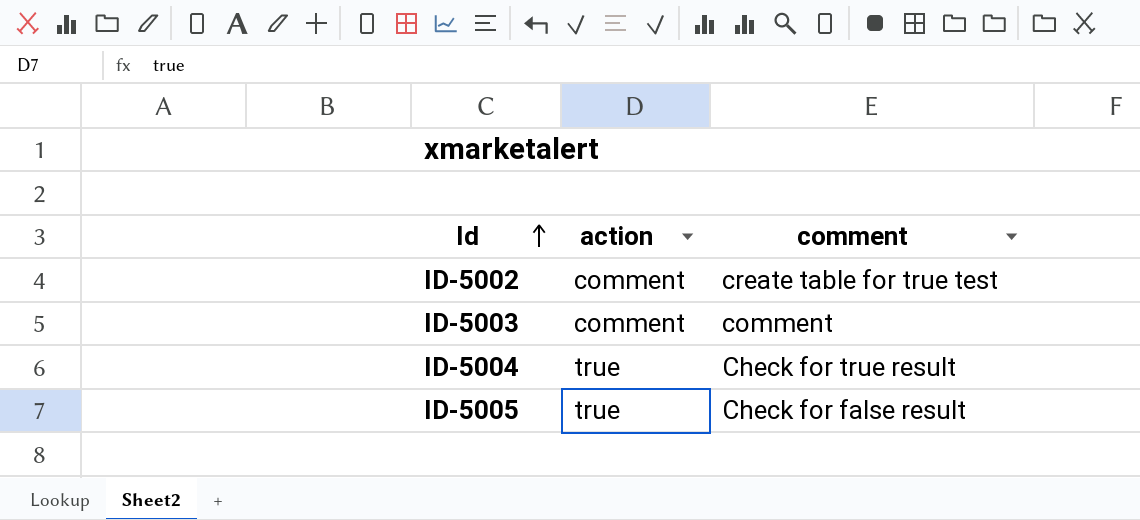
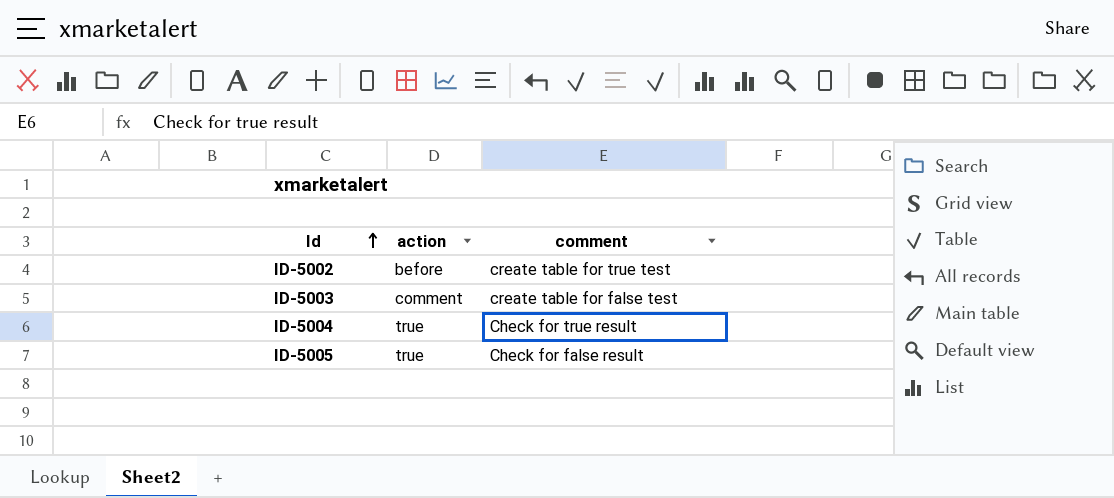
ID-5002 | action: comment -> before
ID-5003 | comment: comment -> create table for false test

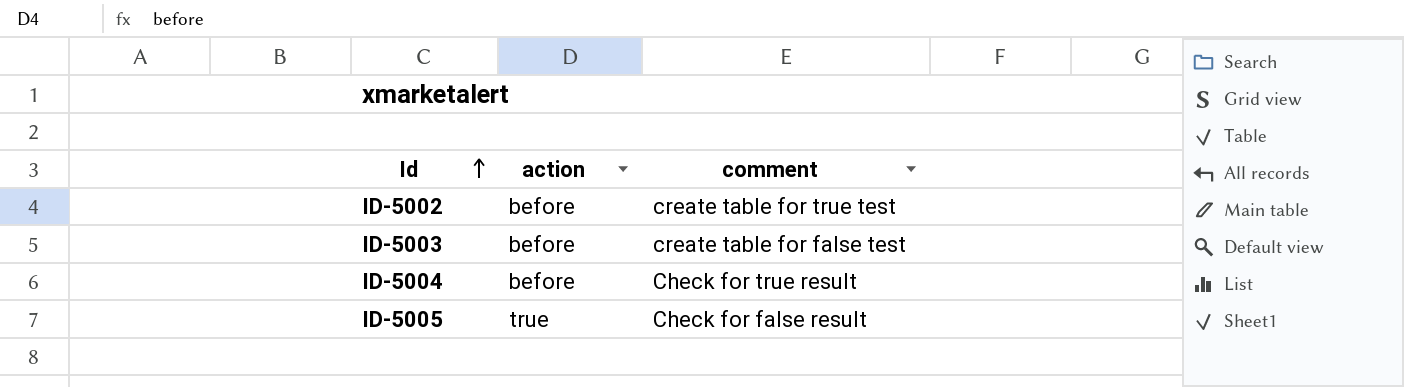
ID-5003 | action: comment -> before
ID-5004 | action: true -> before

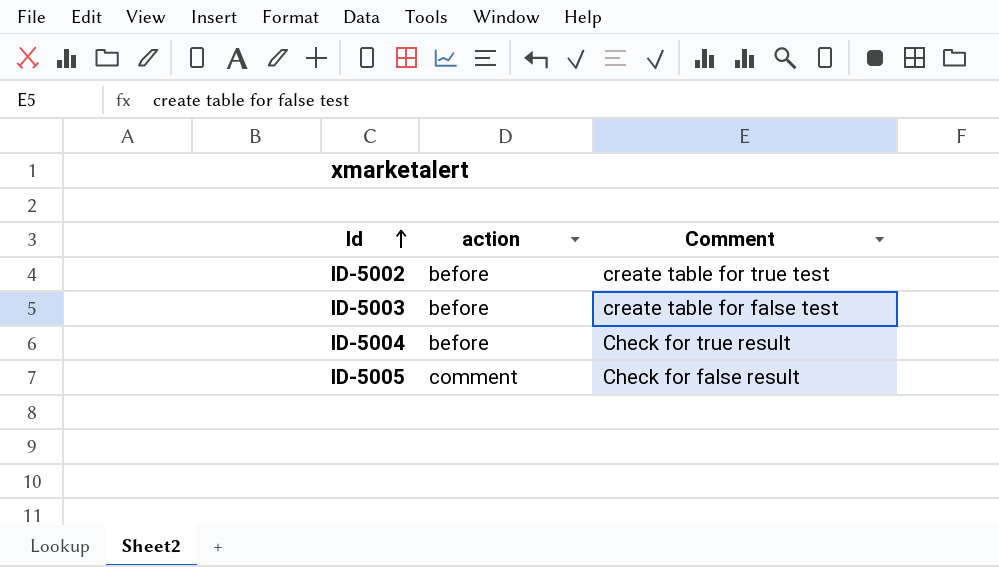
column name: comment -> Comment
ID-5005 | action: true -> comment

